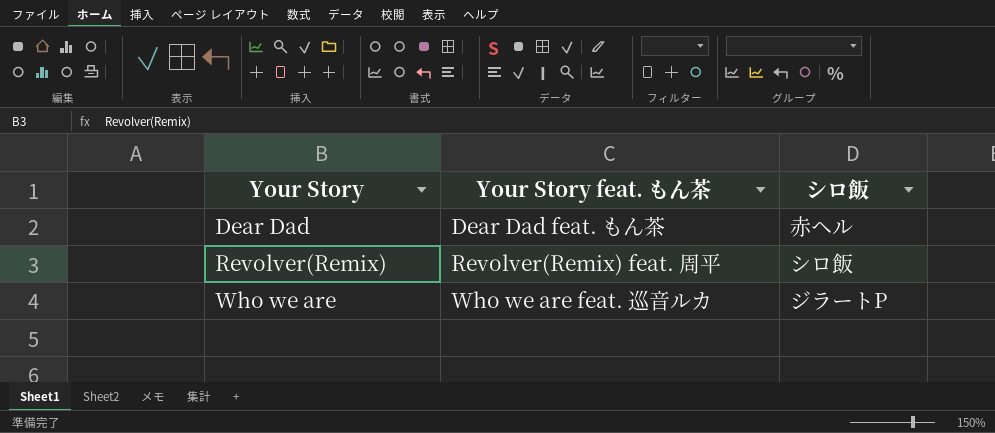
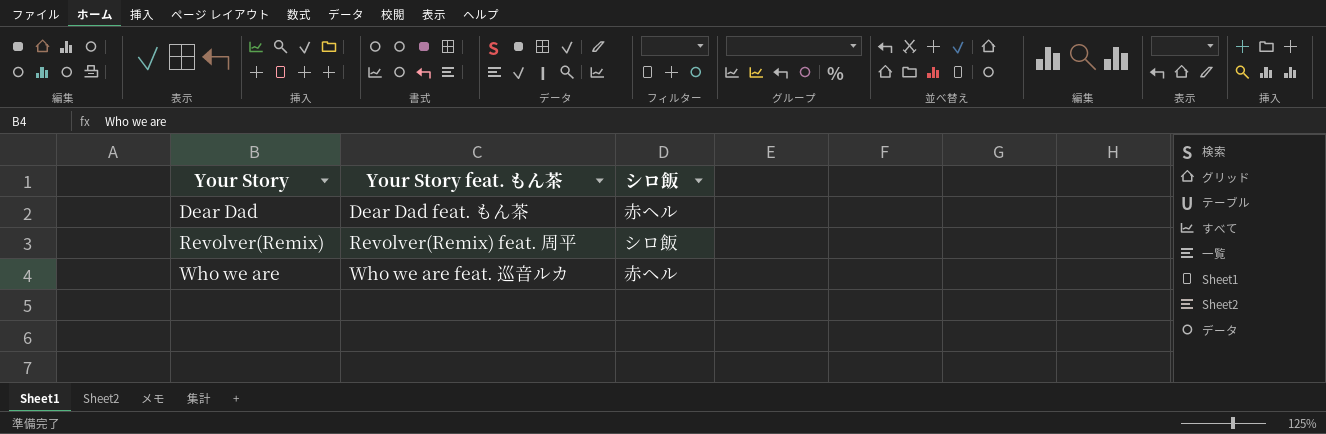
Who we are | シロ飯: ジラートP -> 赤ヘル

